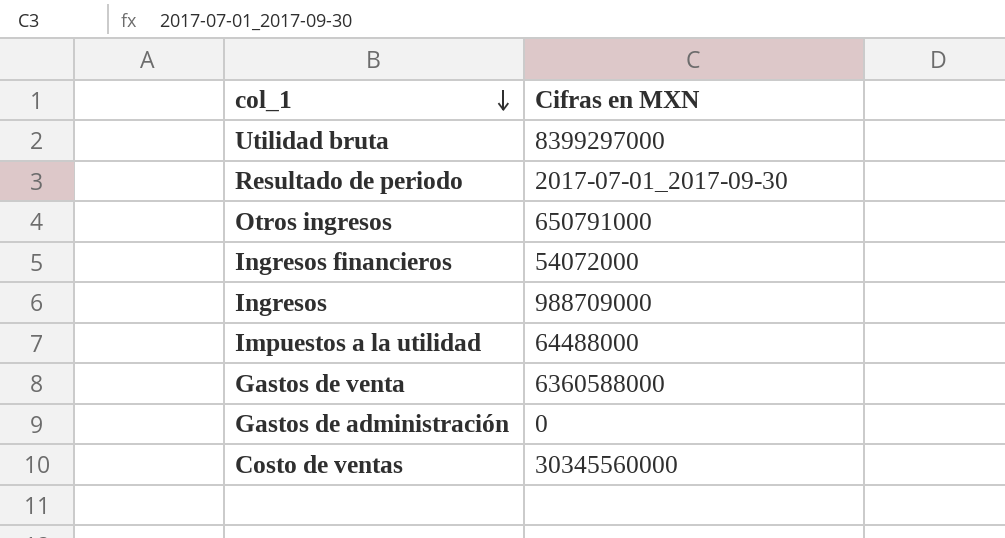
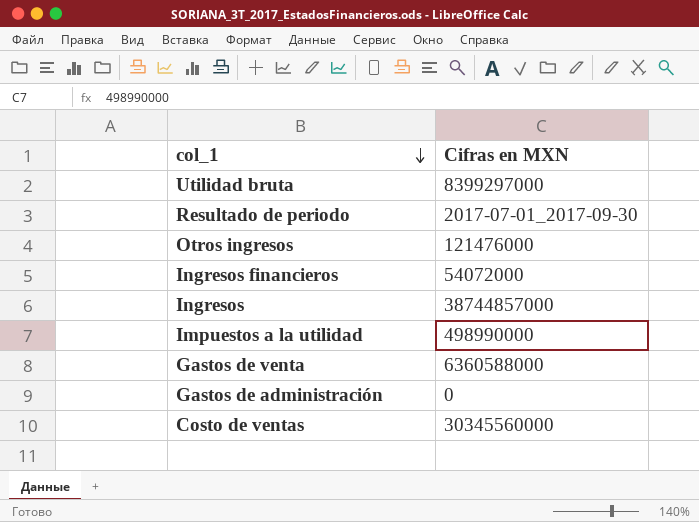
Otros ingresos | Cifras en MXN: 650791000 -> 121476000
Ingresos | Cifras en MXN: 988709000 -> 38744857000
Impuestos a la utilidad | Cifras en MXN: 64488000 -> 498990000

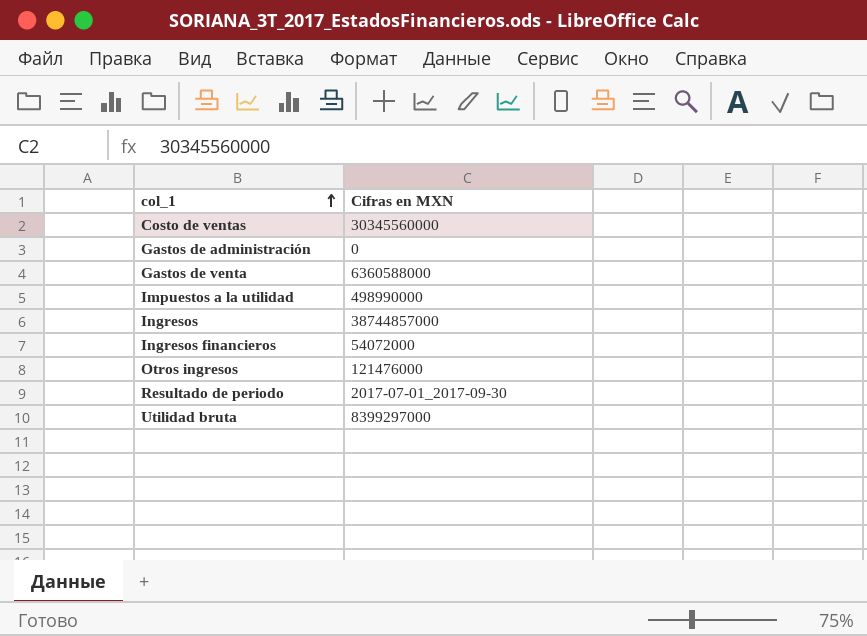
row order: col_1 descending -> col_1 ascending

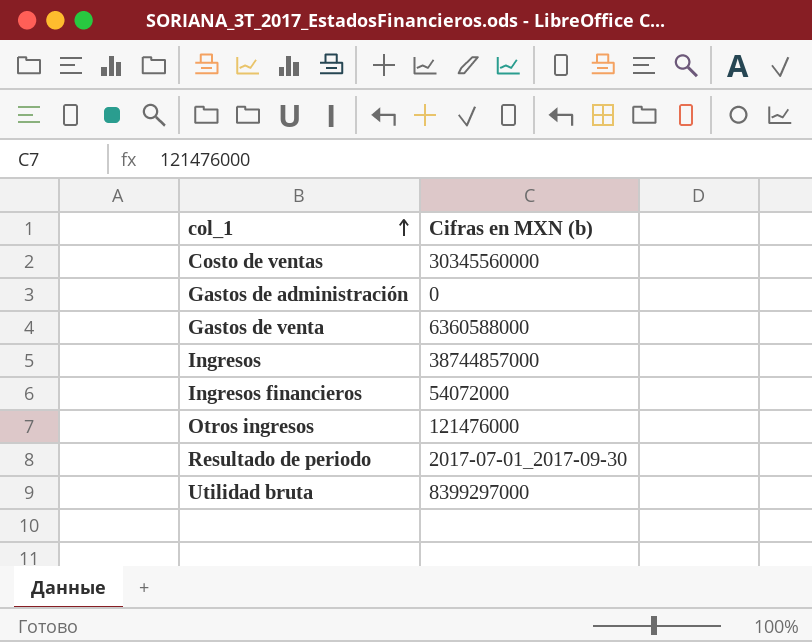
column name: Cifras en MXN -> Cifras en MXN (b)
row Impuestos a la utilidad: 498990000 -> none

